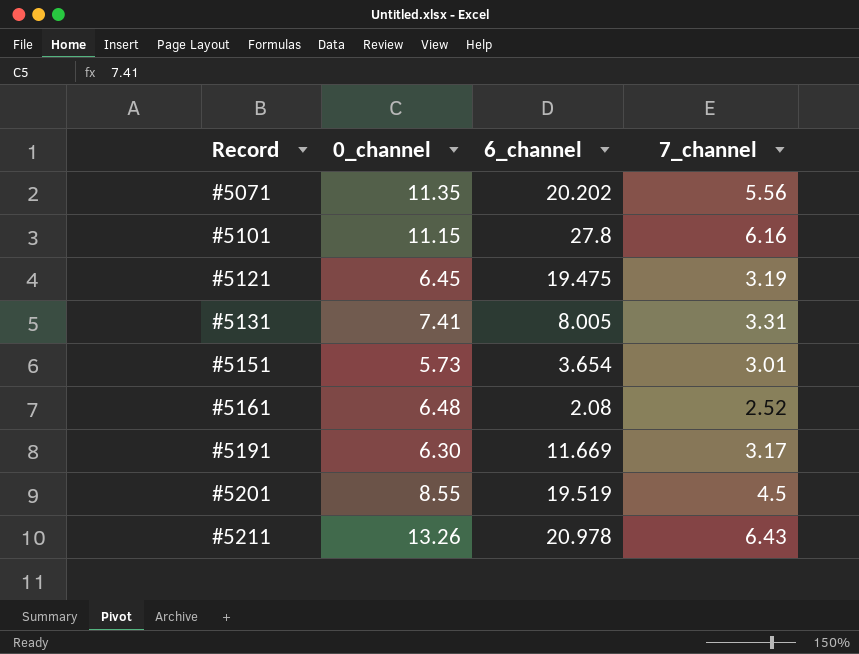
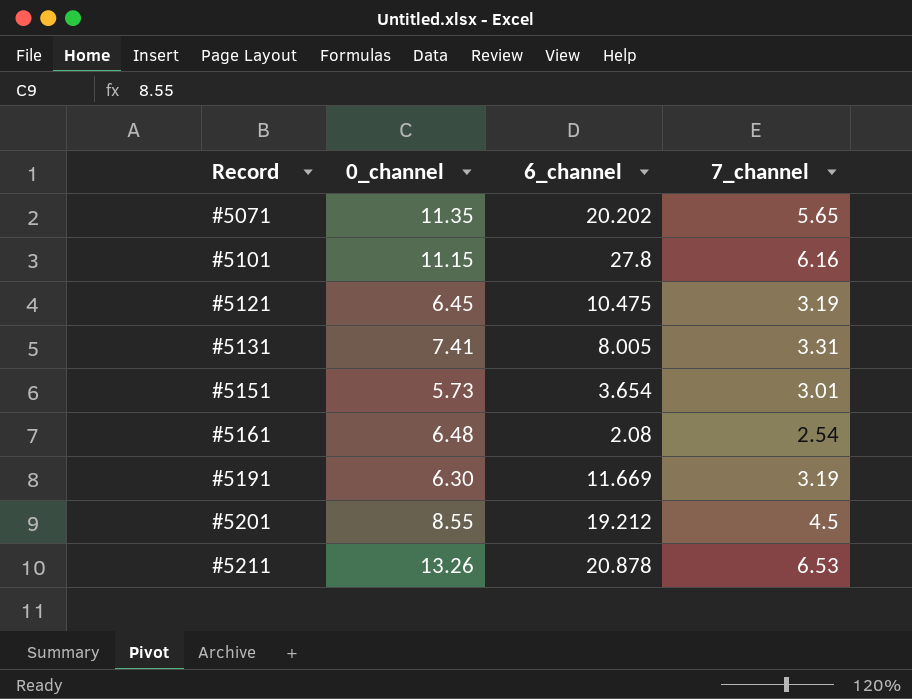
#5071 | 7_channel: 5.56 -> 5.65
#5121 | 6_channel: 19.475 -> 10.475
#5161 | 7_channel: 2.52 -> 2.54
#5191 | 7_channel: 3.17 -> 3.19
#5201 | 6_channel: 19.519 -> 19.212
#5211 | 6_channel: 20.978 -> 20.878
#5211 | 7_channel: 6.43 -> 6.53

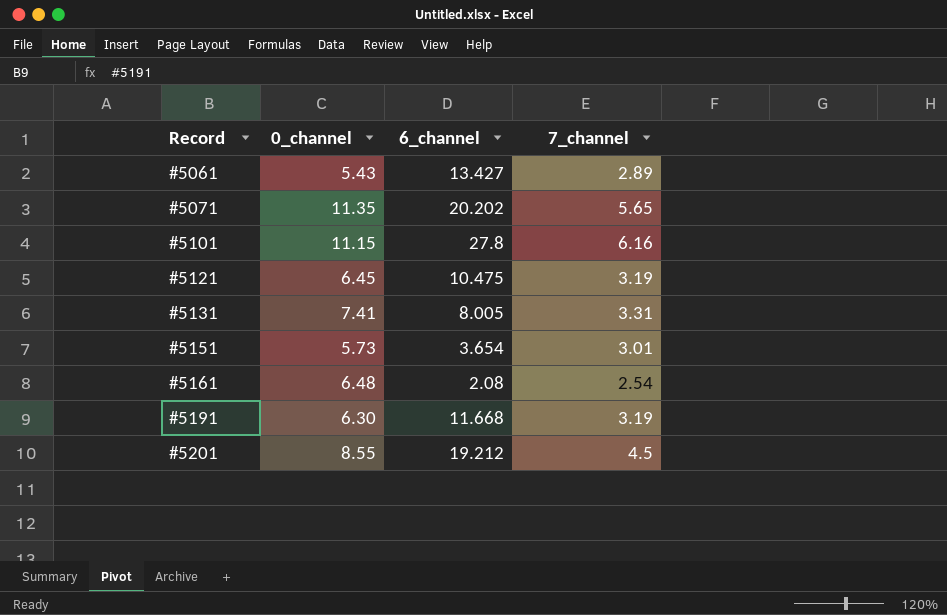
row #5211: 13.26 | 20.878 | 6.53 -> none
row #5061: none -> 5.43 | 13.427 | 2.89
#5191 | 6_channel: 11.669 -> 11.668

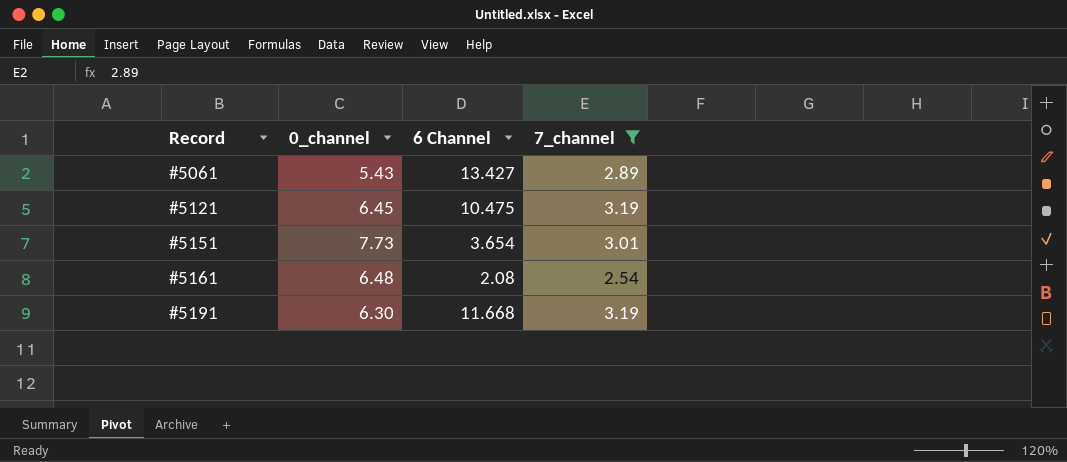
filter: none -> 7_channel <= 3.19
column name: 6_channel -> 6 Channel
#5151 | 0_channel: 5.73 -> 7.73

